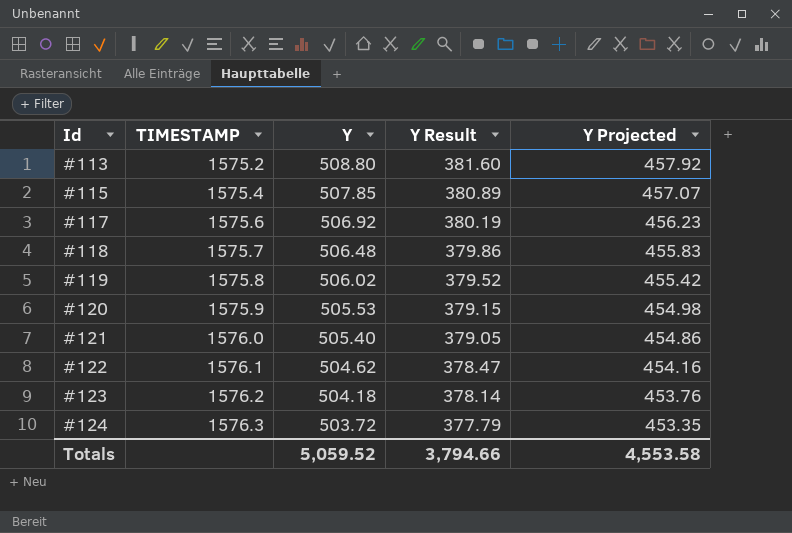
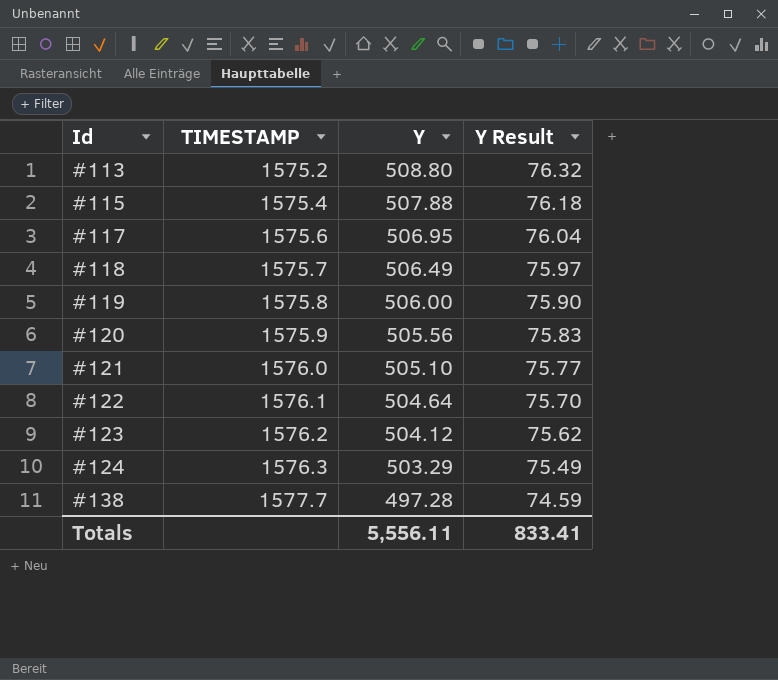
column Y Projected | formula: [Y] * 0.9 -> none
column Y Result | formula: [Y] * 0.75 -> [Y] * 0.15
#115 | Y: 507.85 -> 507.88
#117 | Y: 506.92 -> 506.95
#118 | Y: 506.48 -> 506.49
#119 | Y: 506.02 -> 506.00
#120 | Y: 505.53 -> 505.56
#121 | Y: 505.40 -> 505.10
#122 | Y: 504.62 -> 504.64
#123 | Y: 504.18 -> 504.12
#124 | Y: 503.72 -> 503.29
row #138: none -> 1577.7 | 497.28 | 74.59
Totals | Y: 5,059.52 -> 5,556.11
Totals | Y Result: 3,794.66 -> 833.41

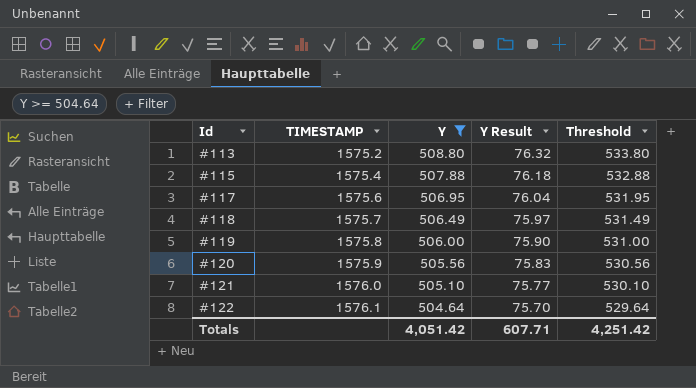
filter: none -> Y >= 504.64
column Threshold | formula: none -> [Y] + 25
Totals | Y: 5,556.11 -> 4,051.42
Totals | Y Result: 833.41 -> 607.71

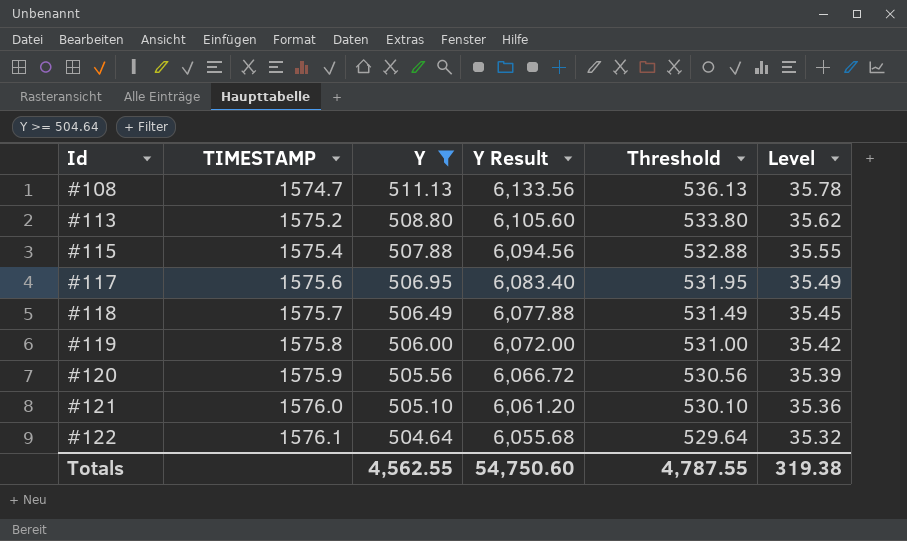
column Y Result | formula: [Y] * 0.15 -> [Y] * 12
column Level | formula: none -> [Y] * 0.07
row #108: none -> 1574.7 | 511.13 | 6,133.56 | 536.13 | 35.78
Totals | Y: 4,051.42 -> 4,562.55
Totals | Y Result: 607.71 -> 54,750.60
Totals | Threshold: 4,251.42 -> 4,787.55

